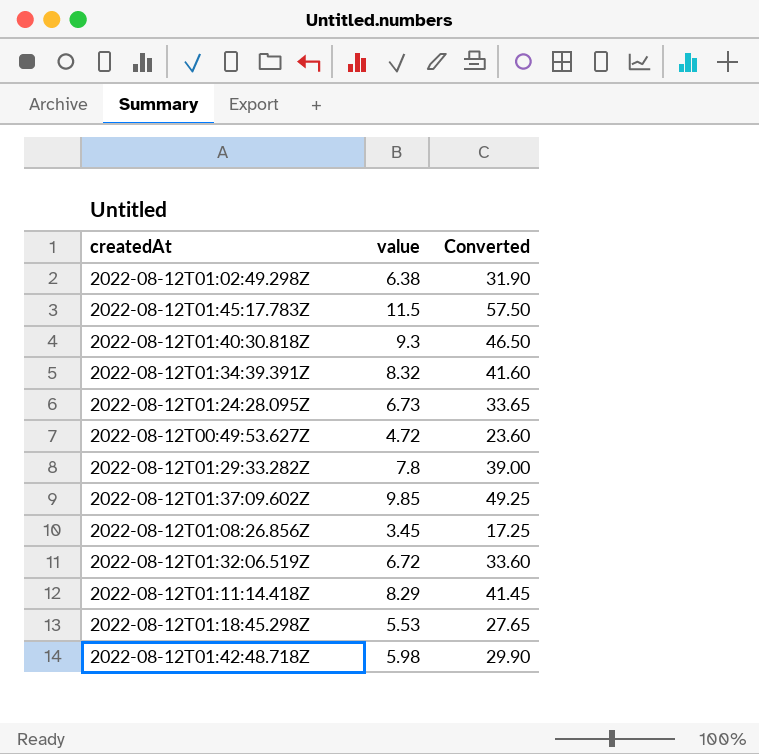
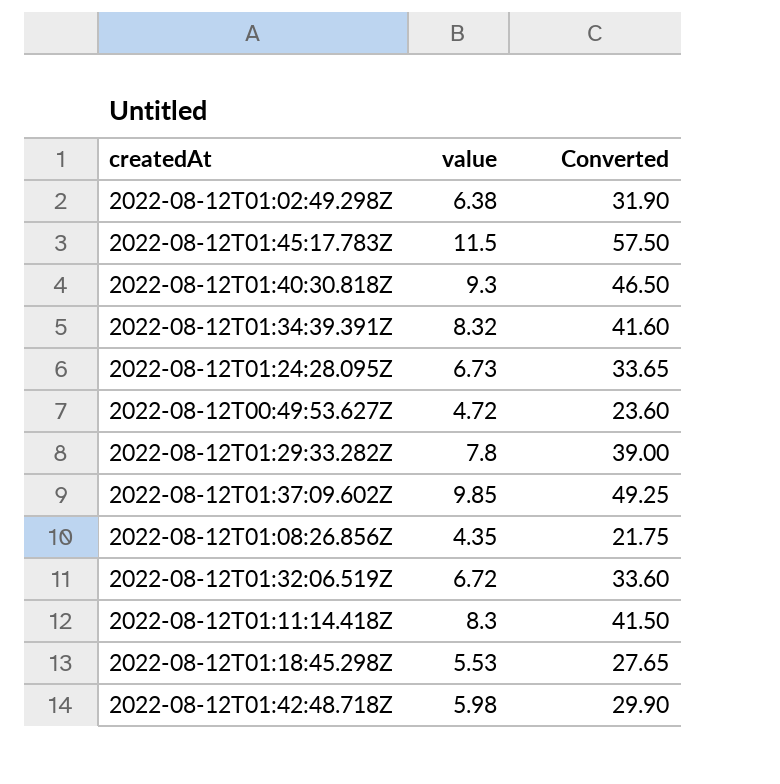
2022-08-12T01:08:26.856Z | value: 3.45 -> 4.35
2022-08-12T01:08:26.856Z | Converted: 17.25 -> 21.75
2022-08-12T01:11:14.418Z | value: 8.29 -> 8.3
2022-08-12T01:11:14.418Z | Converted: 41.45 -> 41.50

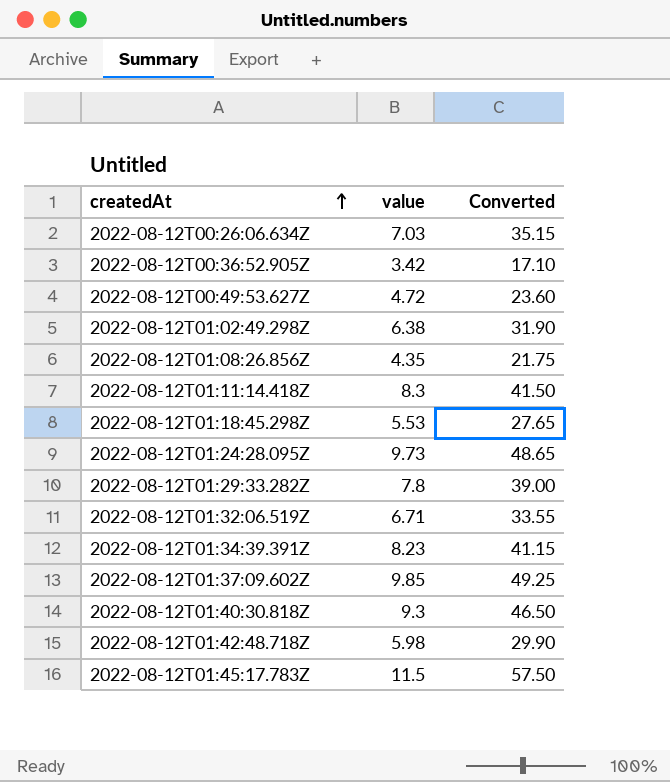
row order: none -> createdAt ascending
row 2022-08-12T00:26:06.634Z: none -> 7.03 | 35.15
row 2022-08-12T00:36:52.905Z: none -> 3.42 | 17.10
2022-08-12T01:24:28.095Z | value: 6.73 -> 9.73
2022-08-12T01:24:28.095Z | Converted: 33.65 -> 48.65
2022-08-12T01:32:06.519Z | value: 6.72 -> 6.71
2022-08-12T01:32:06.519Z | Converted: 33.60 -> 33.55
2022-08-12T01:34:39.391Z | value: 8.32 -> 8.23
2022-08-12T01:34:39.391Z | Converted: 41.60 -> 41.15

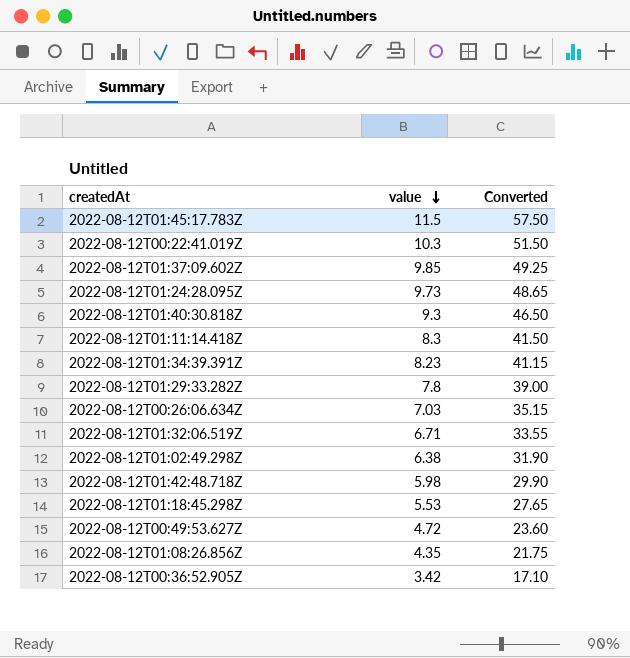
row order: createdAt ascending -> value descending
row 2022-08-12T00:22:41.019Z: none -> 10.3 | 51.50

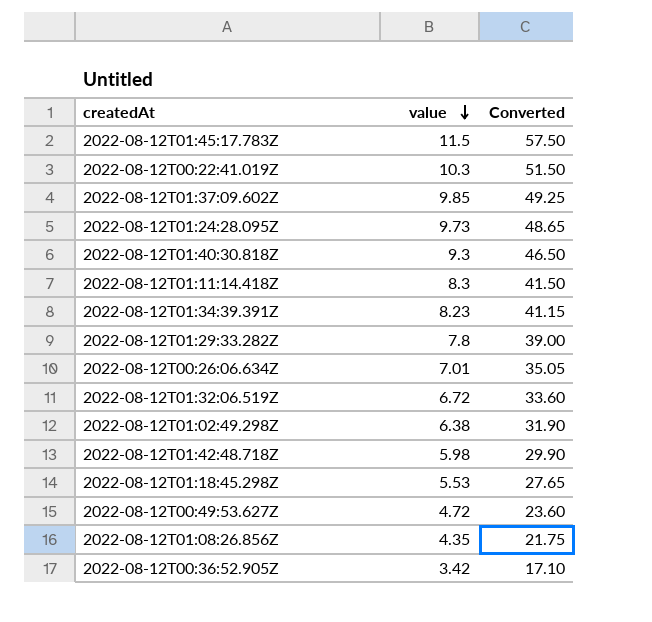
2022-08-12T00:26:06.634Z | value: 7.03 -> 7.01
2022-08-12T00:26:06.634Z | Converted: 35.15 -> 35.05
2022-08-12T01:32:06.519Z | value: 6.71 -> 6.72
2022-08-12T01:32:06.519Z | Converted: 33.55 -> 33.60

